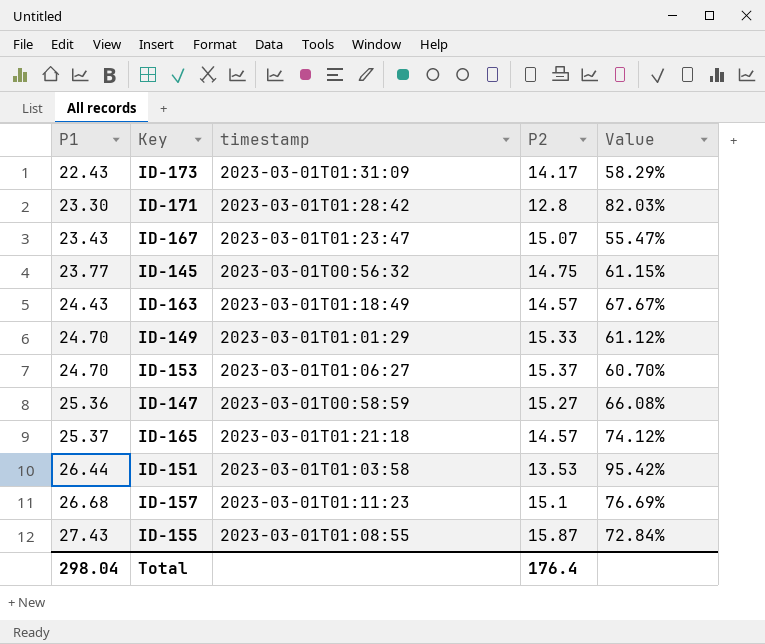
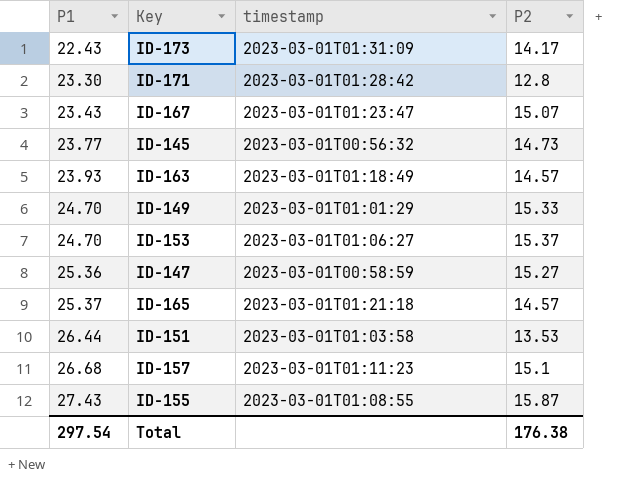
column Value | formula: ([P1] - [P2]) / [P2] -> none
ID-145 | P2: 14.75 -> 14.73
ID-163 | P1: 24.43 -> 23.93
Total | P1: 298.04 -> 297.54
Total | P2: 176.4 -> 176.38

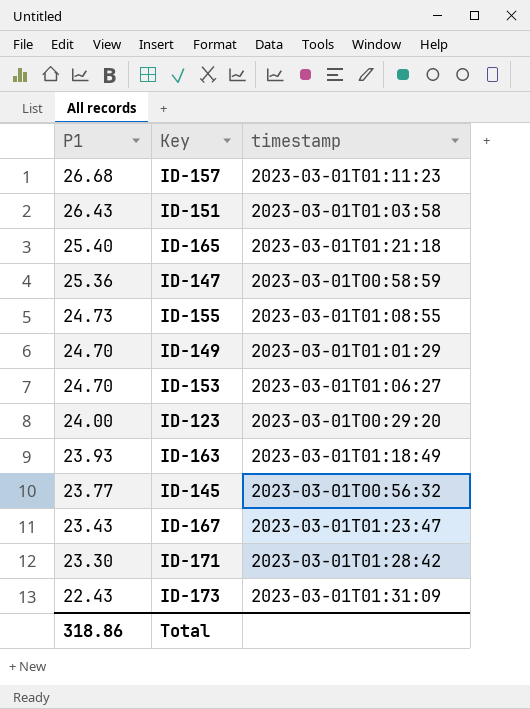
row order: P1 ascending -> P1 descending
column P2 | position: 4 -> none
ID-151 | P1: 26.44 -> 26.43
ID-165 | P1: 25.37 -> 25.40
ID-155 | P1: 27.43 -> 24.73
row ID-123: none -> 24.00 | 2023-03-01T00:29:20
Total | P1: 297.54 -> 318.86

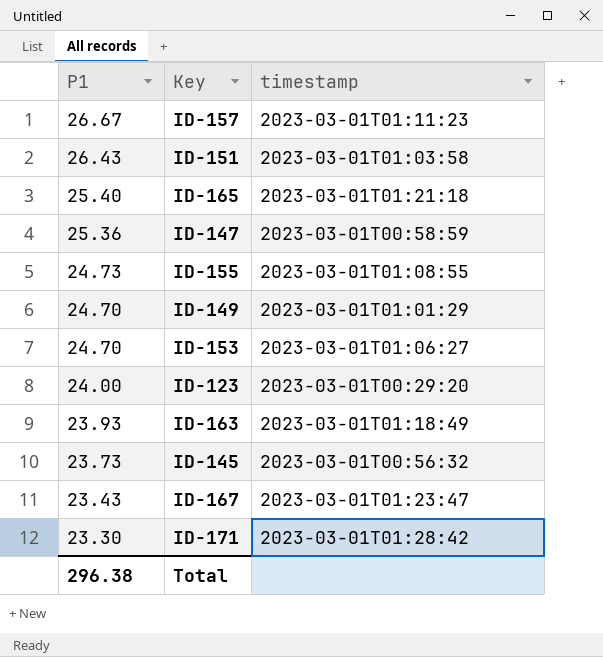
row ID-173: 22.43 | 2023-03-01T01:31:09 -> none
ID-157 | P1: 26.68 -> 26.67
ID-145 | P1: 23.77 -> 23.73
Total | P1: 318.86 -> 296.38

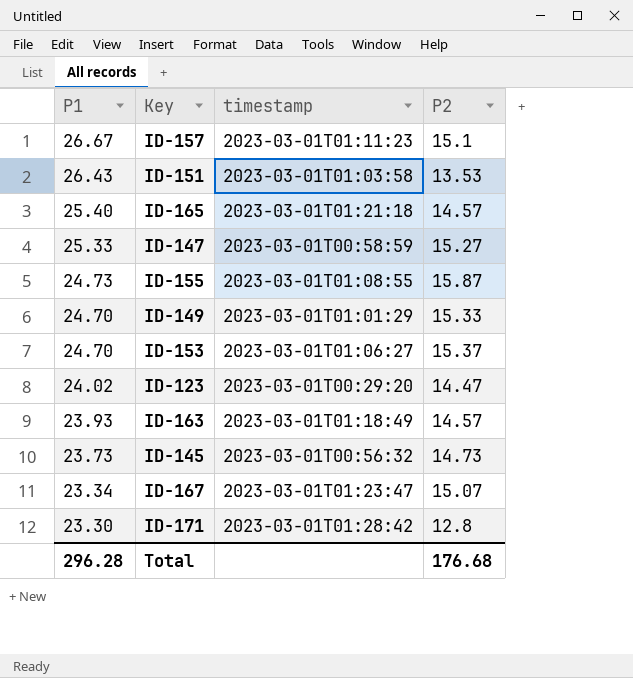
column P2 | position: none -> 4
ID-147 | P1: 25.36 -> 25.33
ID-123 | P1: 24.00 -> 24.02
ID-167 | P1: 23.43 -> 23.34
Total | P1: 296.38 -> 296.28

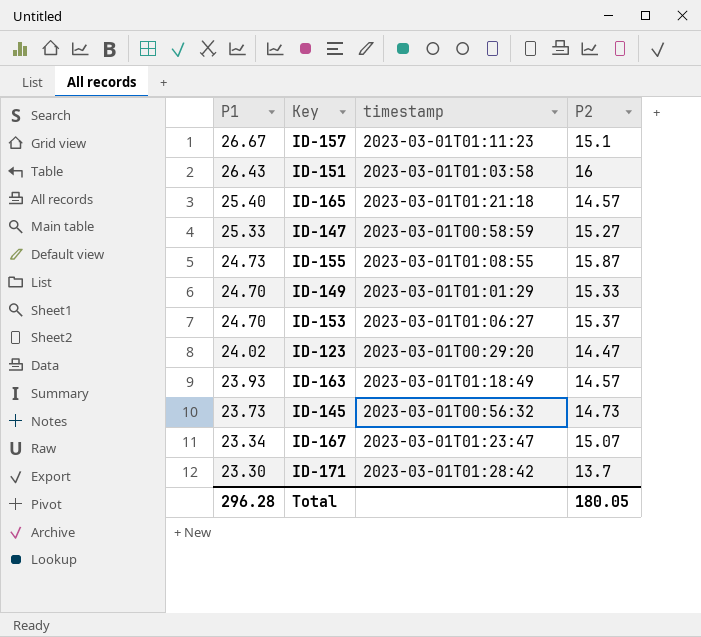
ID-151 | P2: 13.53 -> 16
ID-171 | P2: 12.8 -> 13.7
Total | P2: 176.68 -> 180.05

